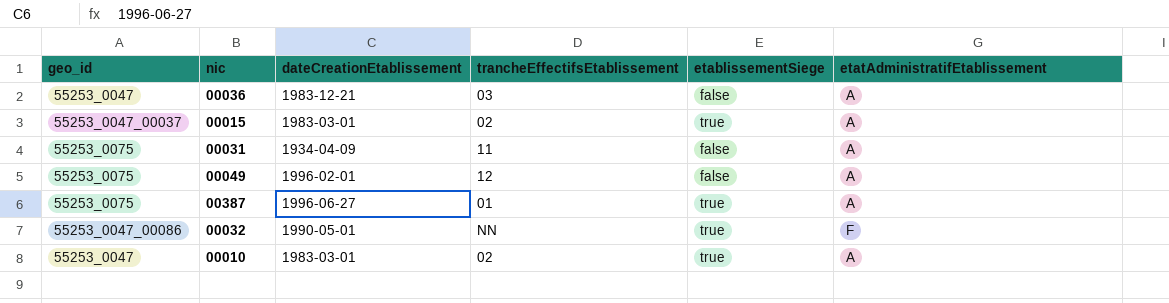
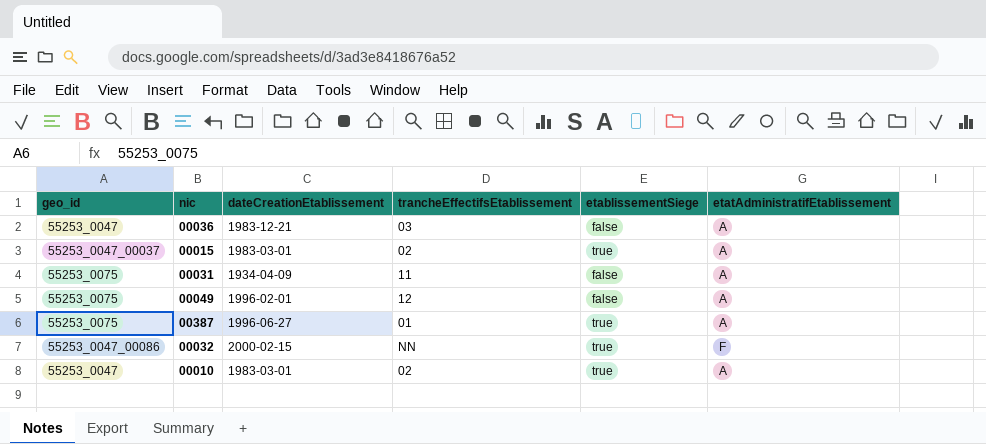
00032 | dateCreationEtablissement: 1990-05-01 -> 2000-02-15

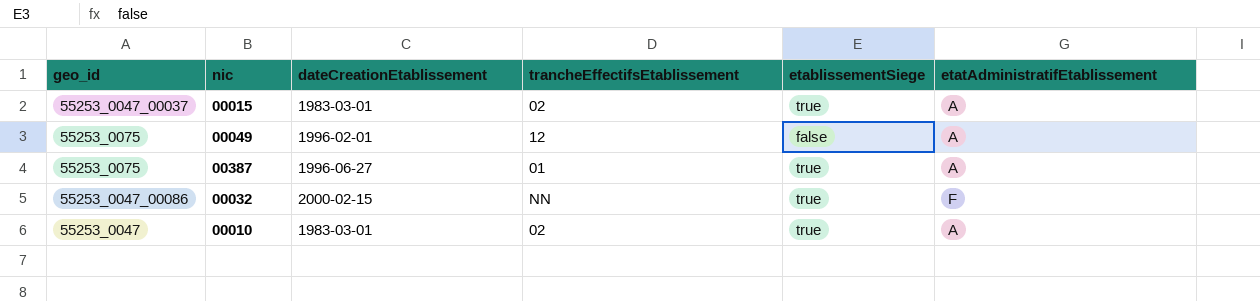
row 00036: 55253_0047 | 1983-12-21 | 03 | false | A -> none
row 00031: 55253_0075 | 1934-04-09 | 11 | false | A -> none

